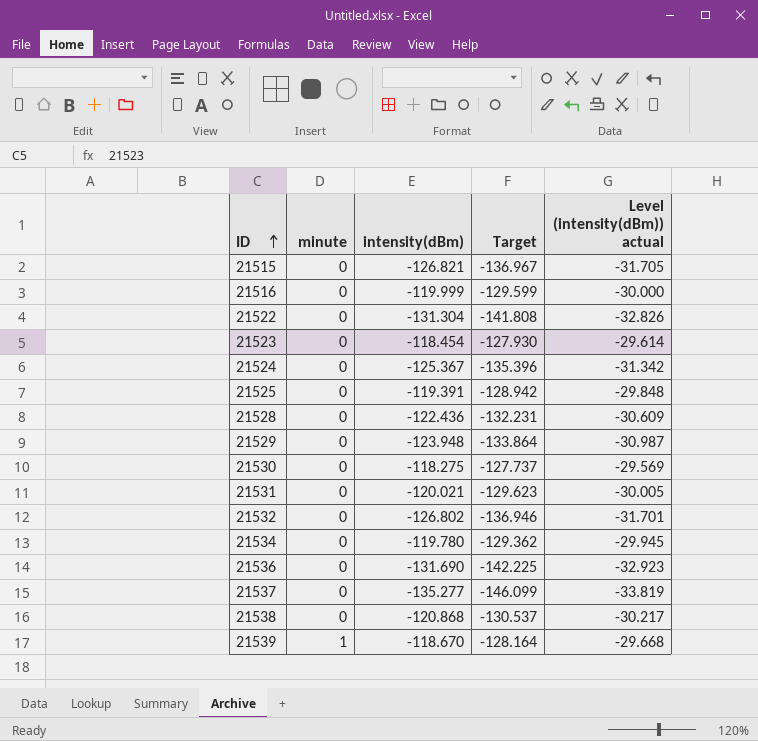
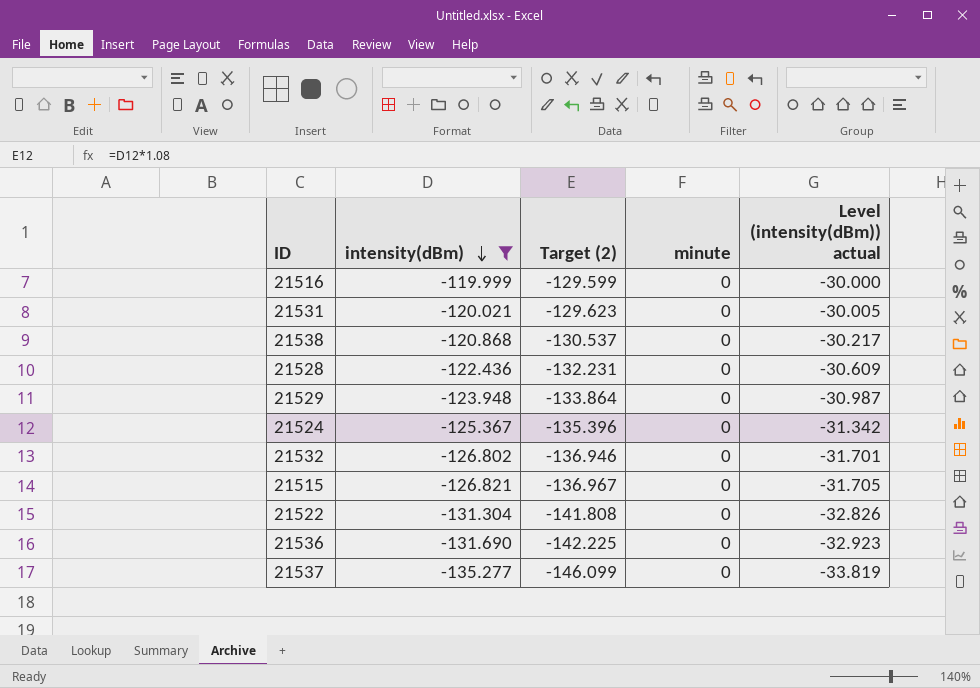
filter: none -> intensity(dBm) <= -119.999
row order: ID ascending -> intensity(dBm) descending
column name: Target -> Target (2)
column minute | position: 2 -> 4

